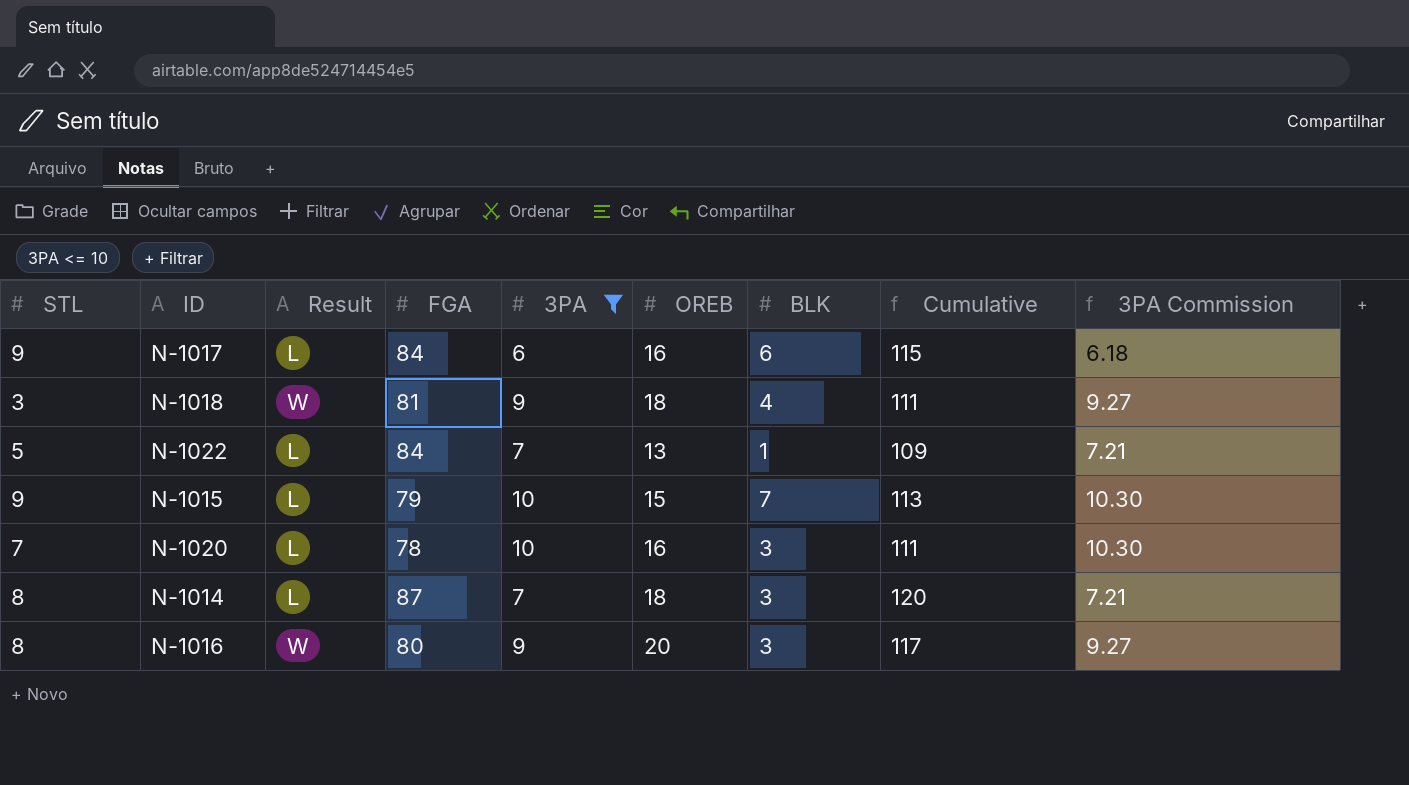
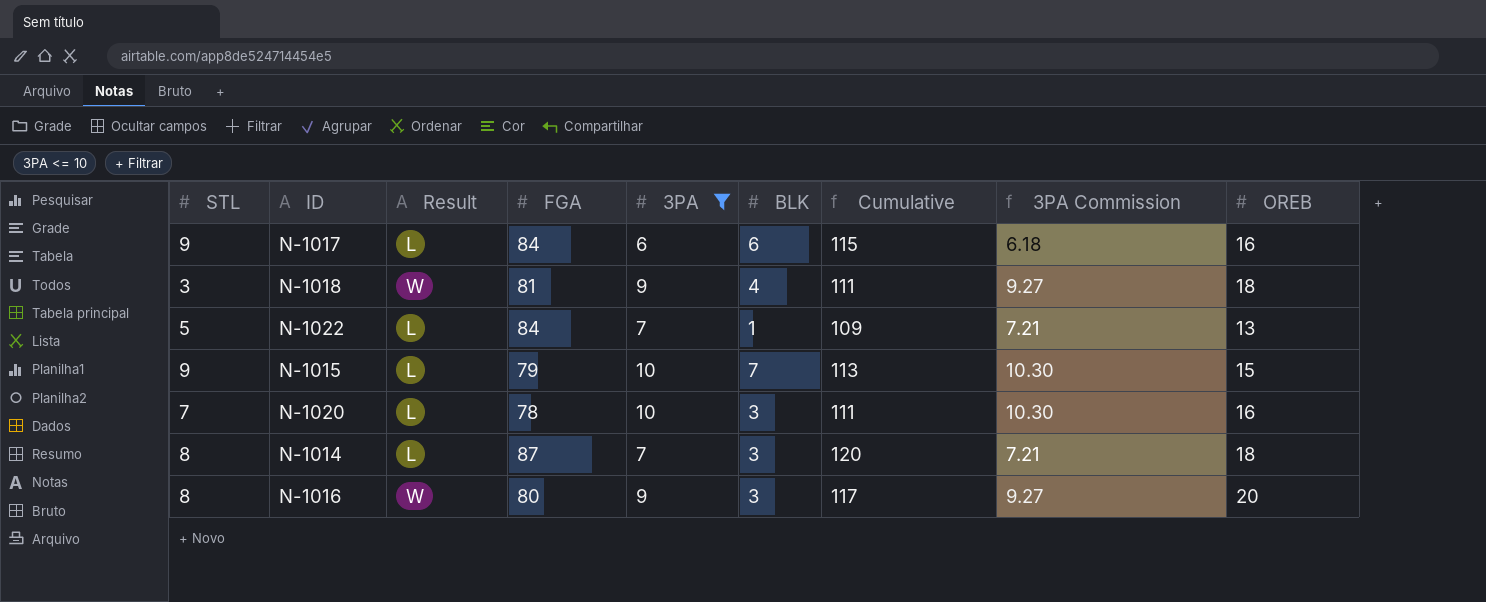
column OREB | position: 6 -> 9

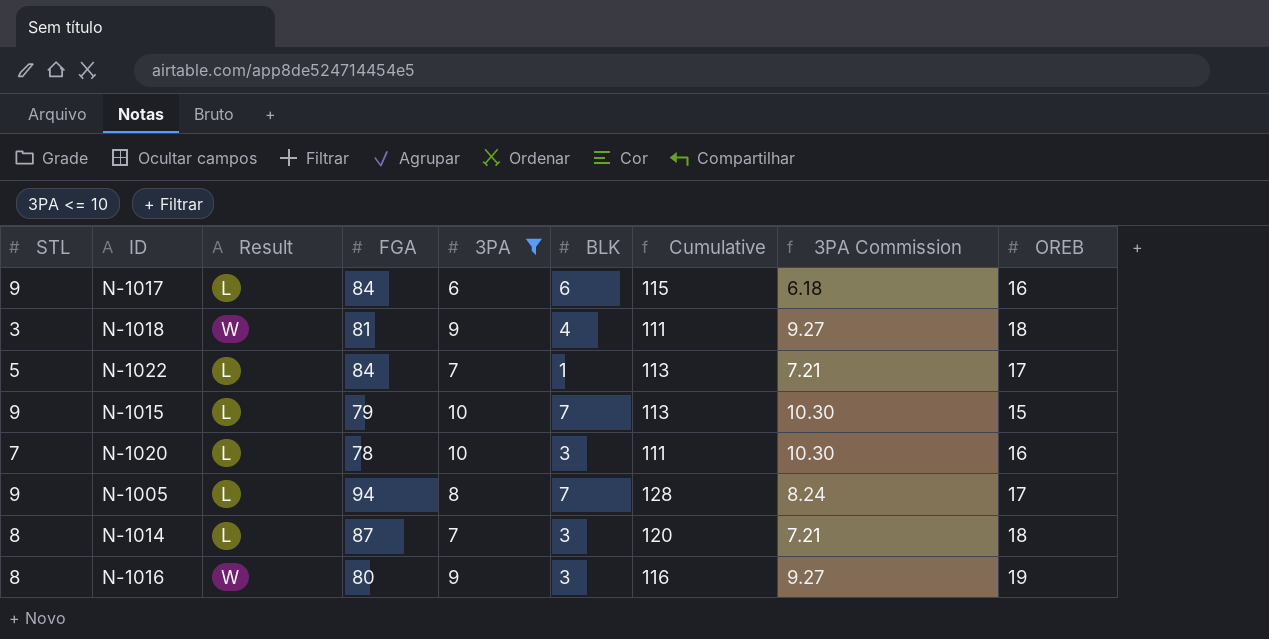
N-1022 | Cumulative: 109 -> 113
N-1022 | OREB: 13 -> 17
row N-1005: none -> 9 | L | 94 | 8 | 7 | 128 | 8.24 | 17
N-1016 | Cumulative: 117 -> 116
N-1016 | OREB: 20 -> 19

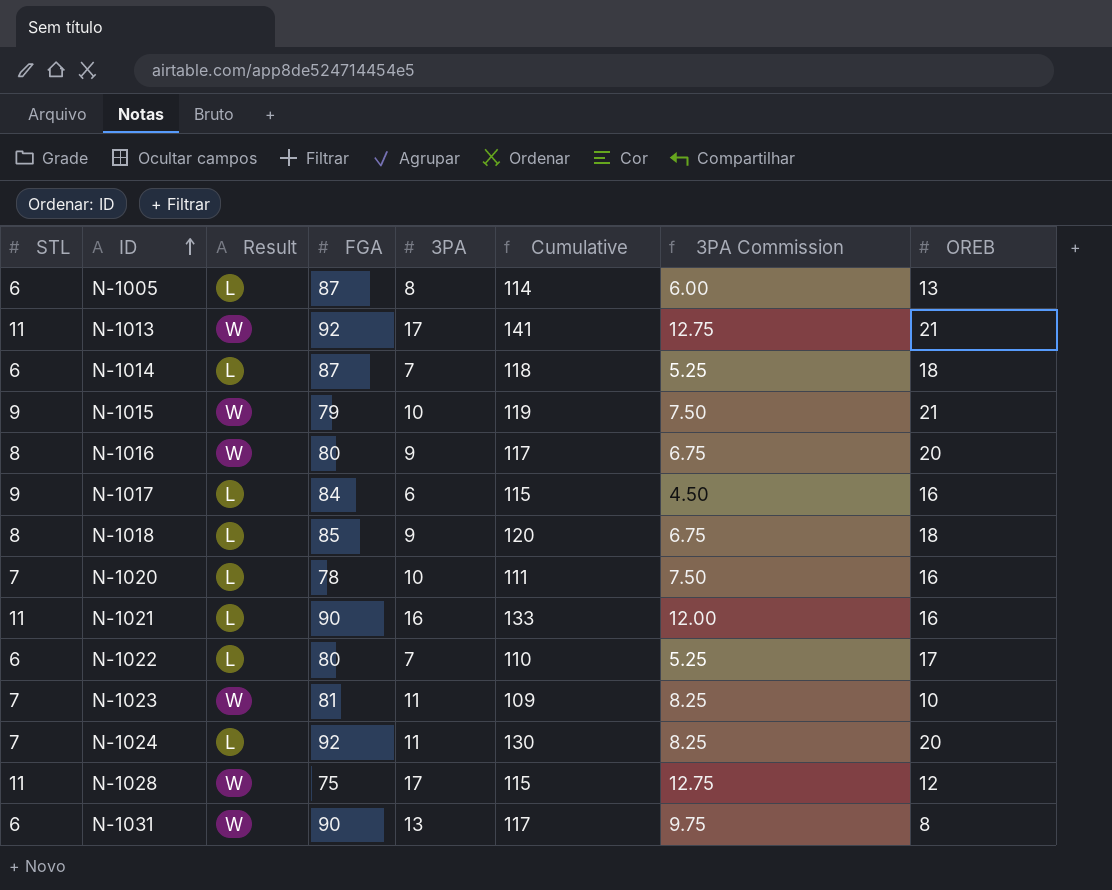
filter: 3PA <= 10 -> none
row order: none -> ID ascending
column BLK | position: 6 -> none
column 3PA Commission | formula: [3PA] * 1.03 -> [3PA] * 0.75
N-1005 | STL: 9 -> 6
N-1005 | FGA: 94 -> 87
N-1005 | Cumulative: 128 -> 114
N-1005 | OREB: 17 -> 13
N-1014 | STL: 8 -> 6
N-1014 | Cumulative: 120 -> 118
N-1015 | Result: L -> W
N-1015 | Cumulative: 113 -> 119
N-1015 | OREB: 15 -> 21
N-1016 | Cumulative: 116 -> 117
N-1016 | OREB: 19 -> 20
N-1018 | STL: 3 -> 8
N-1018 | Result: W -> L
N-1018 | FGA: 81 -> 85
N-1018 | Cumulative: 111 -> 120
N-1022 | STL: 5 -> 6
N-1022 | FGA: 84 -> 80
N-1022 | Cumulative: 113 -> 110

